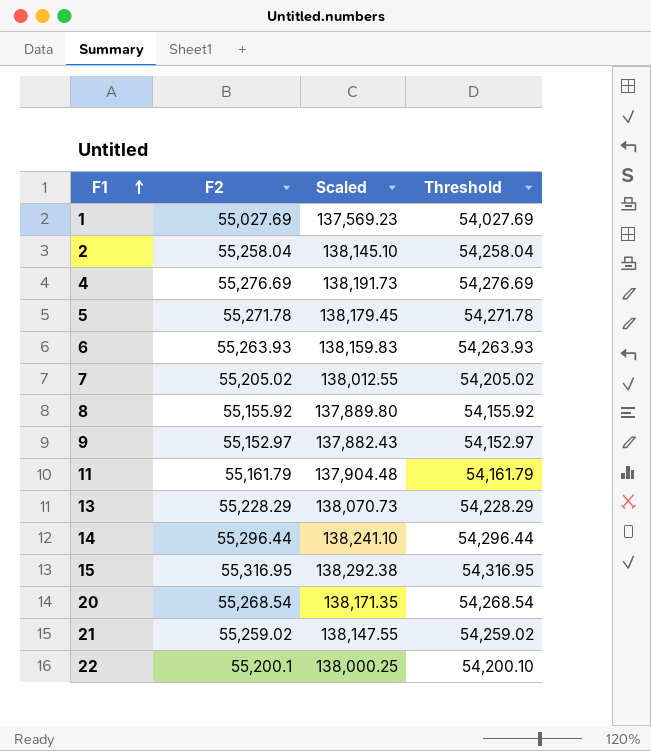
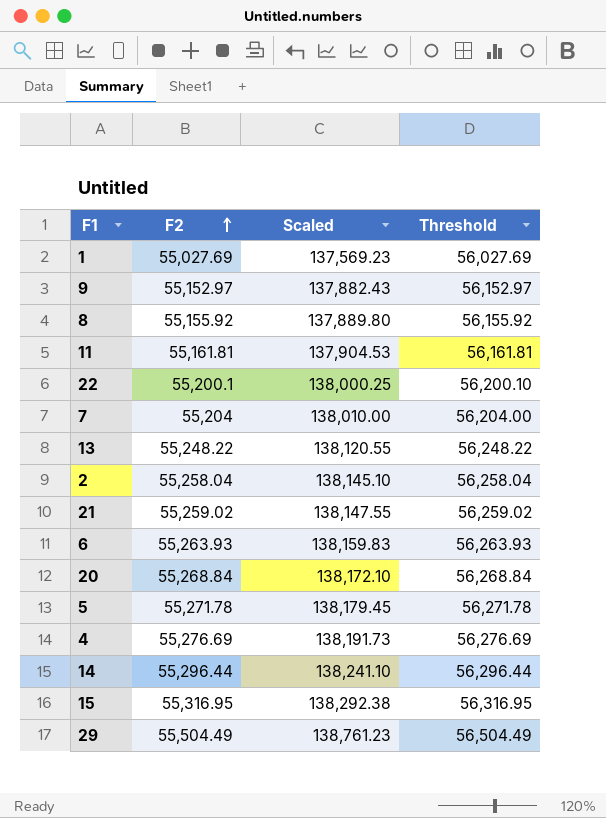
row order: F1 ascending -> F2 ascending
column Threshold | formula: [F2] - 1000 -> [F2] + 1000
11 | F2: 55,161.79 -> 55,161.81
11 | Scaled: 137,904.48 -> 137,904.53
7 | F2: 55,205.02 -> 55,204
7 | Scaled: 138,012.55 -> 138,010.00
13 | F2: 55,228.29 -> 55,248.22
13 | Scaled: 138,070.73 -> 138,120.55
20 | F2: 55,268.54 -> 55,268.84
20 | Scaled: 138,171.35 -> 138,172.10
row 29: none -> 55,504.49 | 138,761.23 | 56,504.49

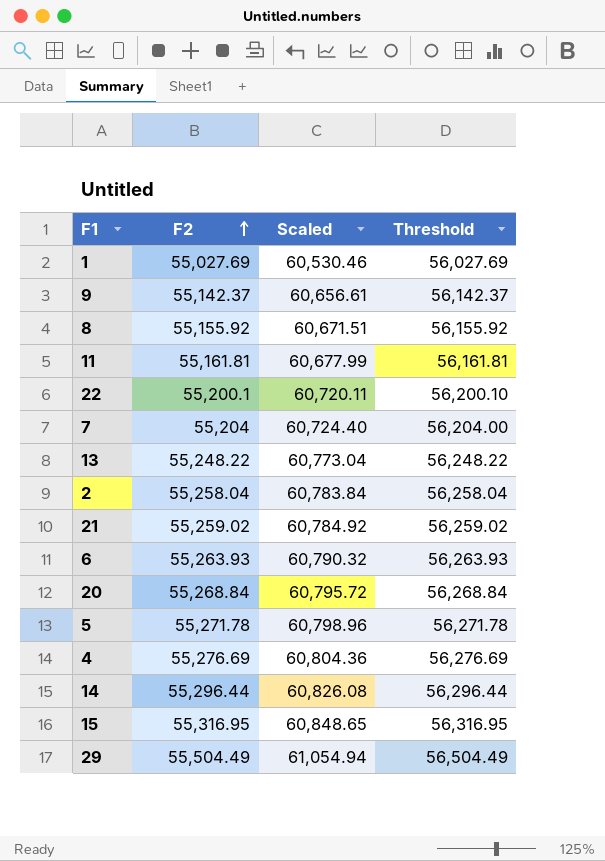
column Scaled | formula: [F2] * 2.5 -> [F2] * 1.1
9 | F2: 55,152.97 -> 55,142.37
9 | Threshold: 56,152.97 -> 56,142.37

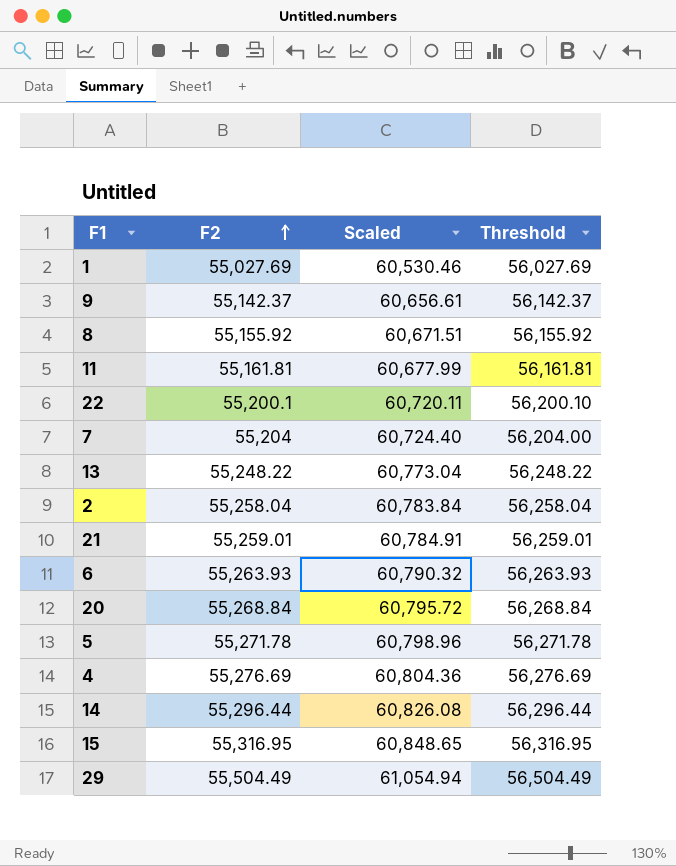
21 | F2: 55,259.02 -> 55,259.01
21 | Scaled: 60,784.92 -> 60,784.91
21 | Threshold: 56,259.02 -> 56,259.01

